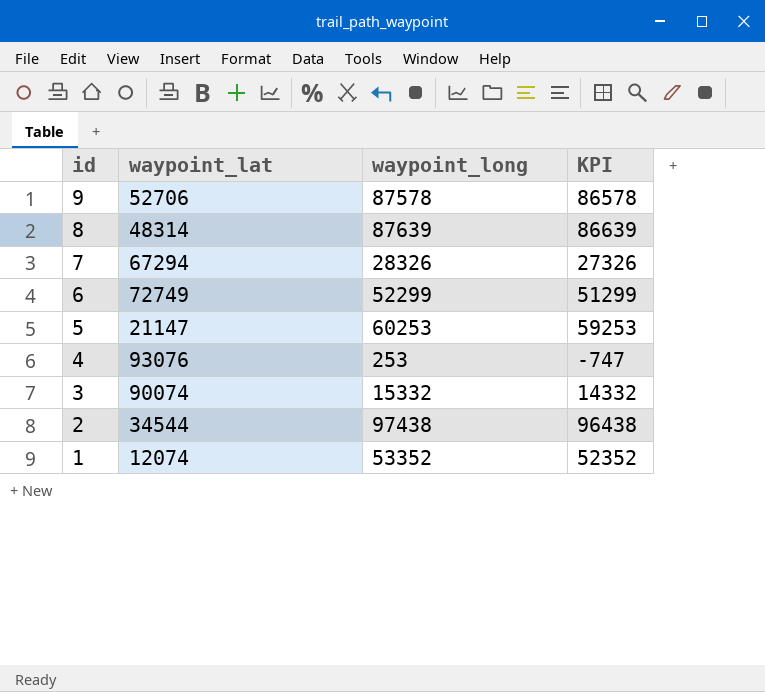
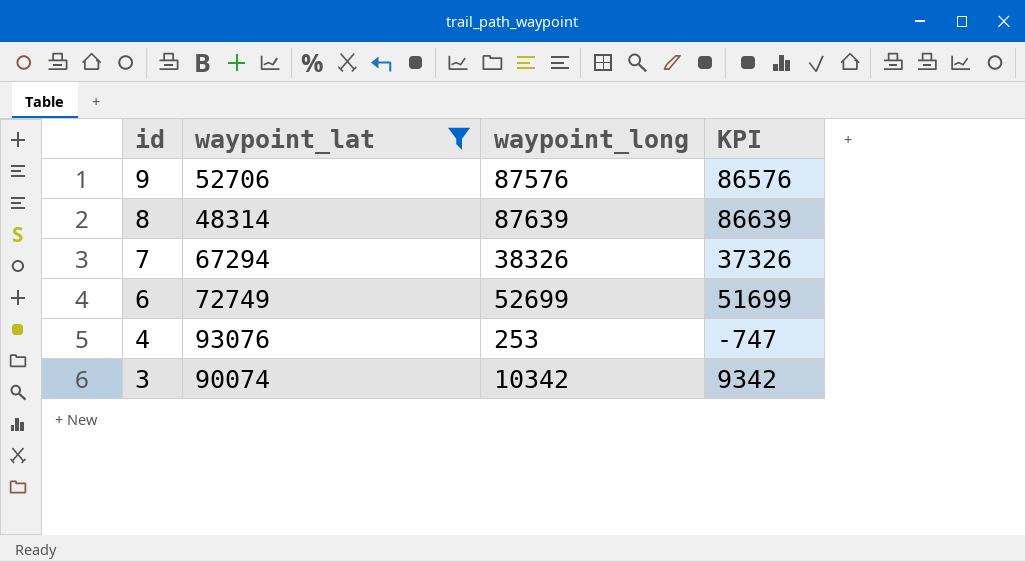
filter: none -> waypoint_lat >= 48314
9 | waypoint_long: 87578 -> 87576
9 | KPI: 86578 -> 86576
7 | waypoint_long: 28326 -> 38326
7 | KPI: 27326 -> 37326
6 | waypoint_long: 52299 -> 52699
6 | KPI: 51299 -> 51699
3 | waypoint_long: 15332 -> 10342
3 | KPI: 14332 -> 9342

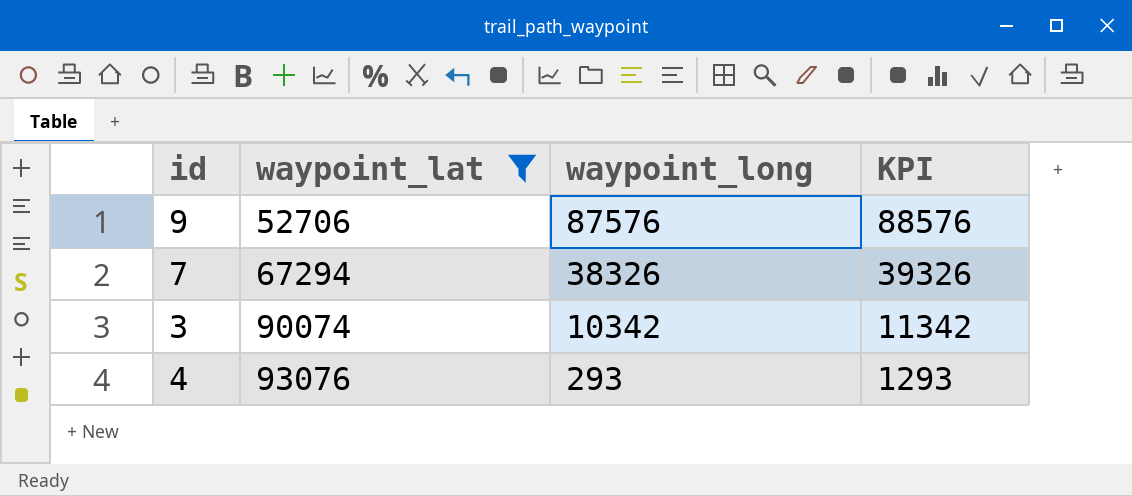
row order: id descending -> waypoint_lat ascending
column KPI | formula: [waypoint_long] - 1000 -> [waypoint_long] + 1000
row 8: 48314 | 87639 | 86639 -> none
row 6: 72749 | 52699 | 51699 -> none
4 | waypoint_long: 253 -> 293

